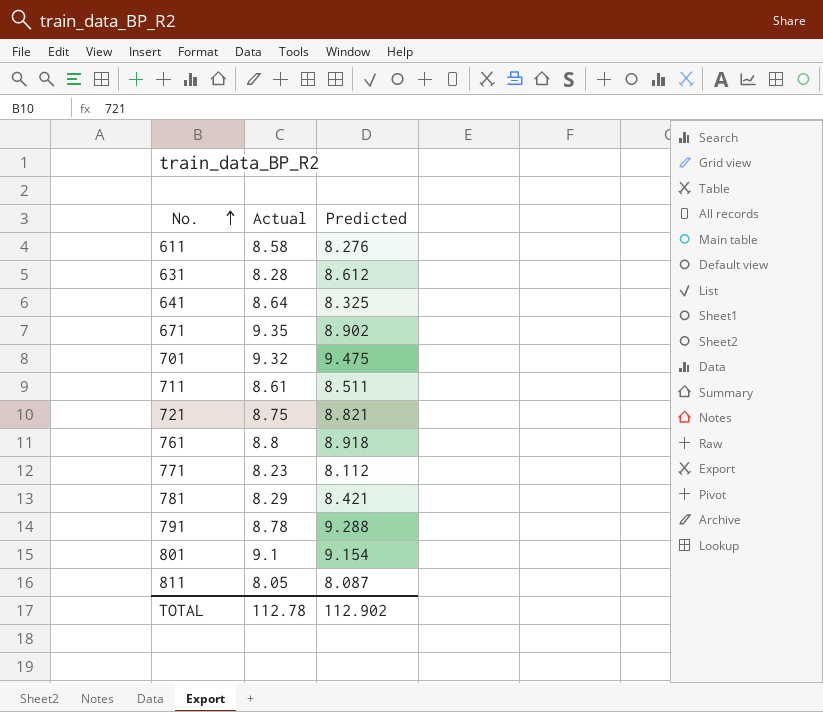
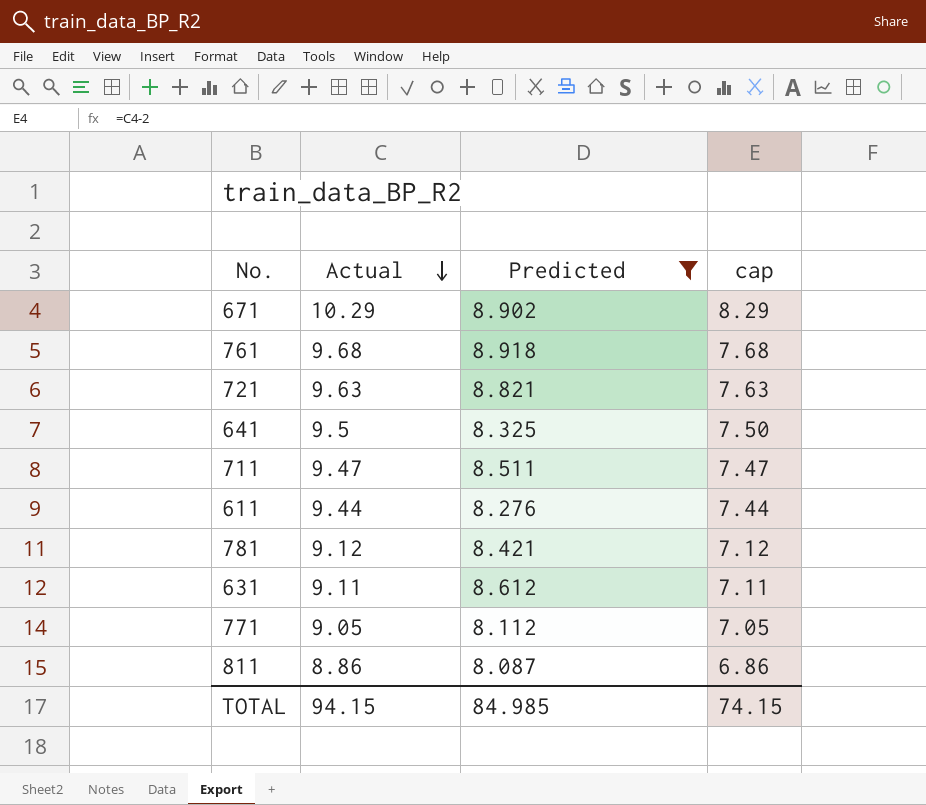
filter: none -> Predicted <= 8.918
row order: No. ascending -> Actual descending
column cap | formula: none -> [Actual] - 2
671 | Actual: 9.35 -> 10.29
761 | Actual: 8.8 -> 9.68
721 | Actual: 8.75 -> 9.63
641 | Actual: 8.64 -> 9.5
711 | Actual: 8.61 -> 9.47
611 | Actual: 8.58 -> 9.44
781 | Actual: 8.29 -> 9.12
631 | Actual: 8.28 -> 9.11
771 | Actual: 8.23 -> 9.05
811 | Actual: 8.05 -> 8.86
TOTAL | Actual: 112.78 -> 94.15
TOTAL | Predicted: 112.902 -> 84.985

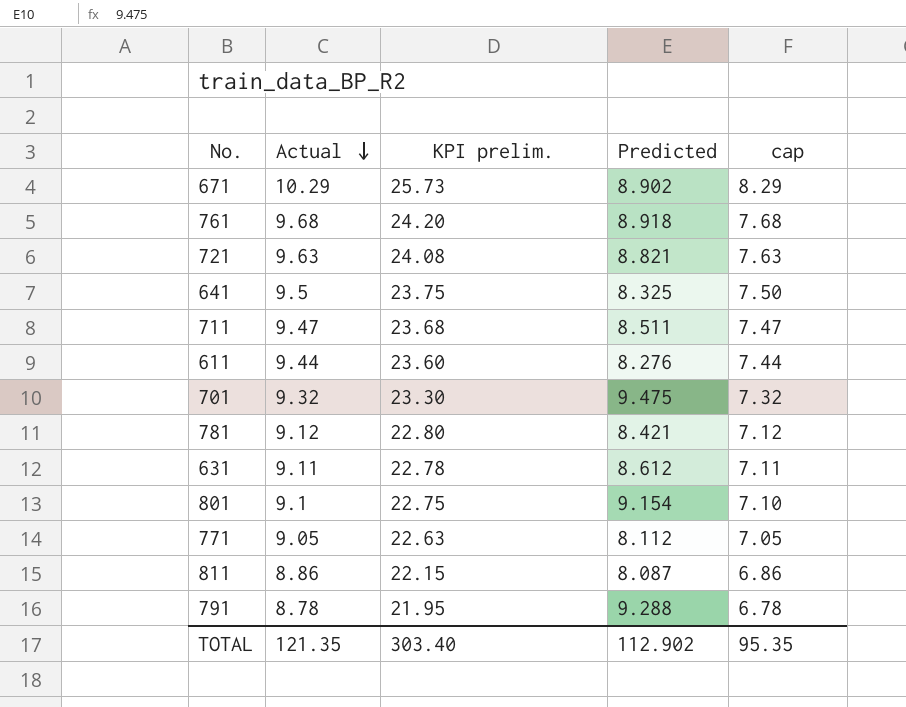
filter: Predicted <= 8.918 -> none
column KPI prelim. | formula: none -> [Actual] * 2.5
TOTAL | Actual: 94.15 -> 121.35
TOTAL | Predicted: 84.985 -> 112.902
TOTAL | cap: 74.15 -> 95.35

